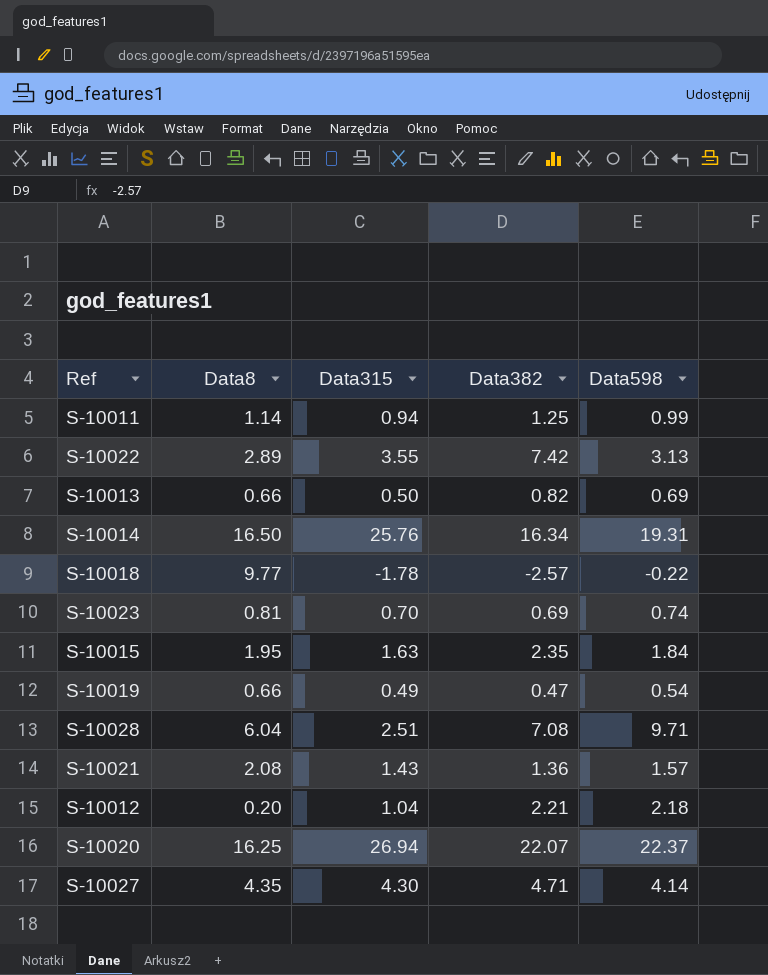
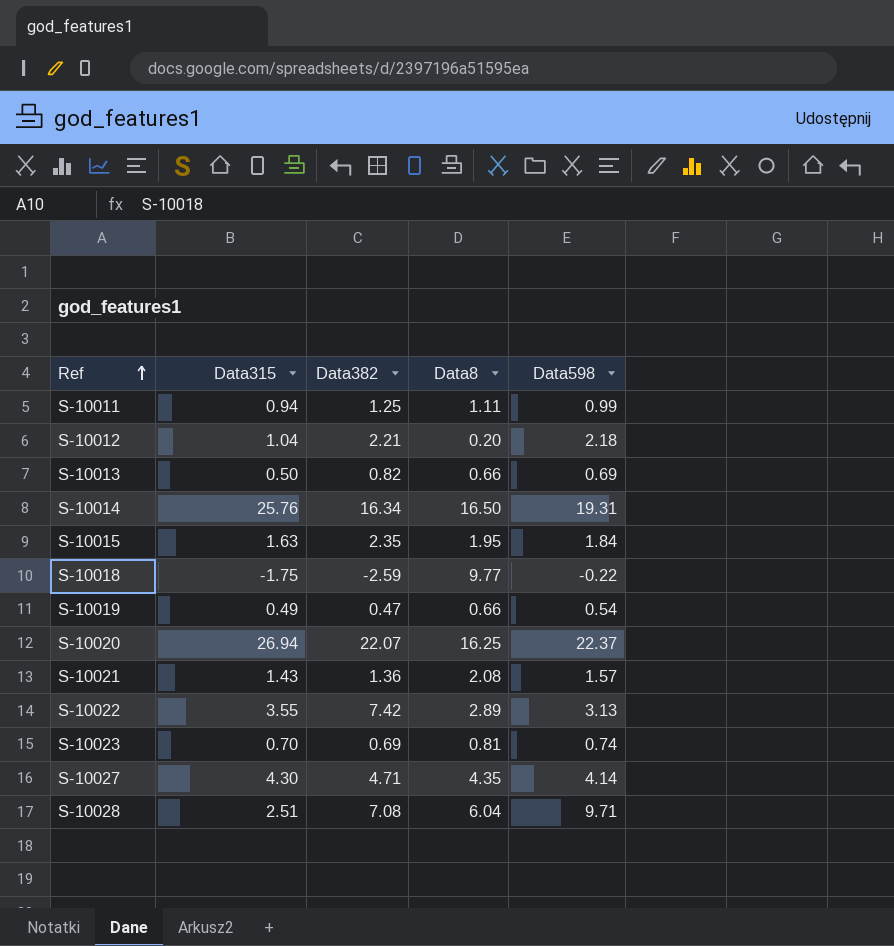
row order: none -> Ref ascending
column Data8 | position: 2 -> 4
S-10011 | Data8: 1.14 -> 1.11
S-10018 | Data315: -1.78 -> -1.75
S-10018 | Data382: -2.57 -> -2.59

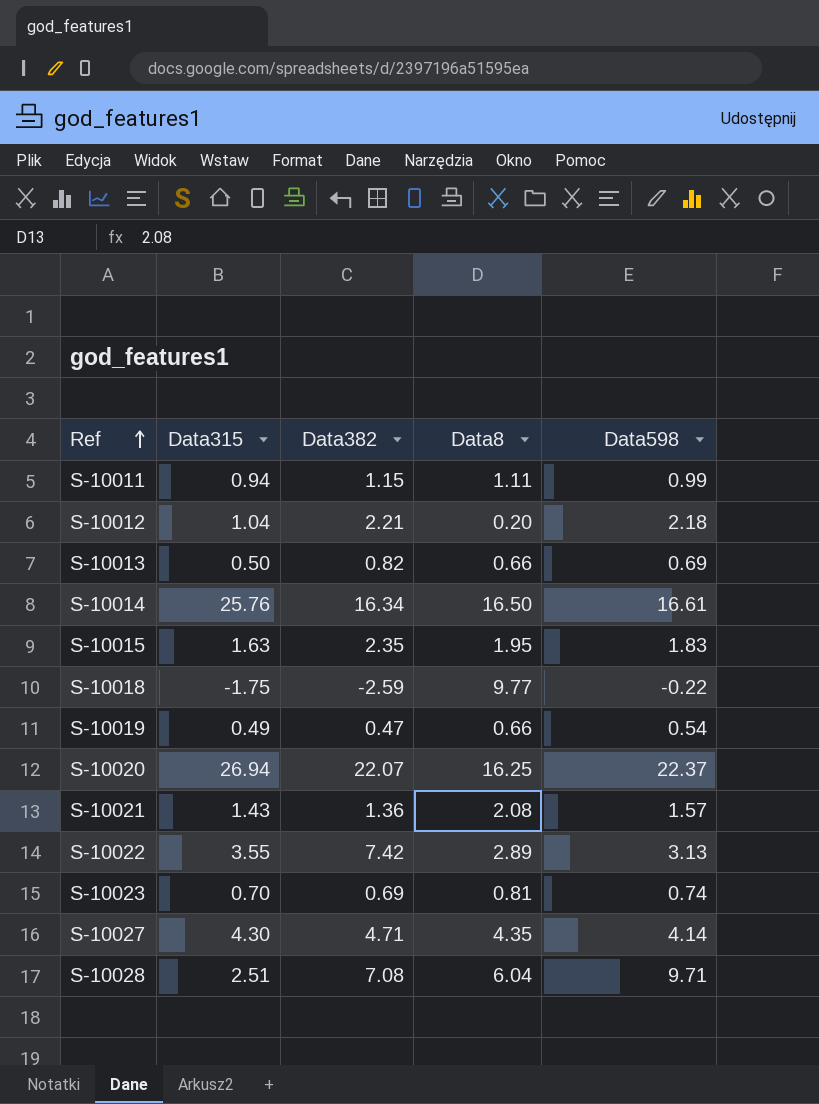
S-10011 | Data382: 1.25 -> 1.15
S-10014 | Data598: 19.31 -> 16.61
S-10015 | Data598: 1.84 -> 1.83

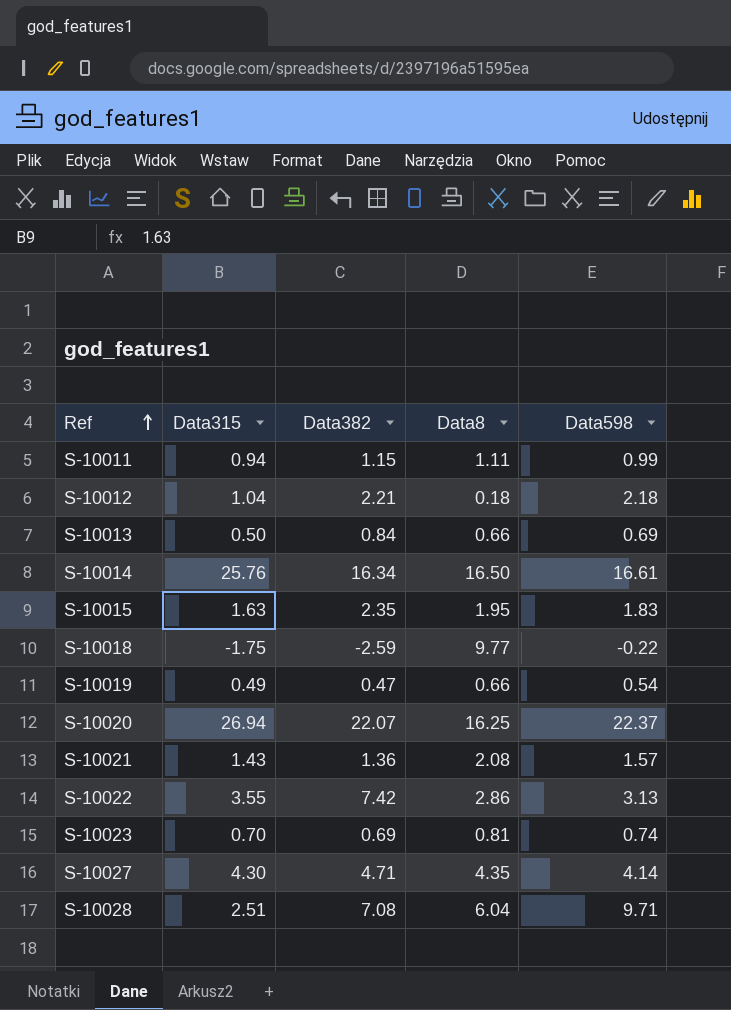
S-10012 | Data8: 0.20 -> 0.18
S-10013 | Data382: 0.82 -> 0.84
S-10022 | Data8: 2.89 -> 2.86

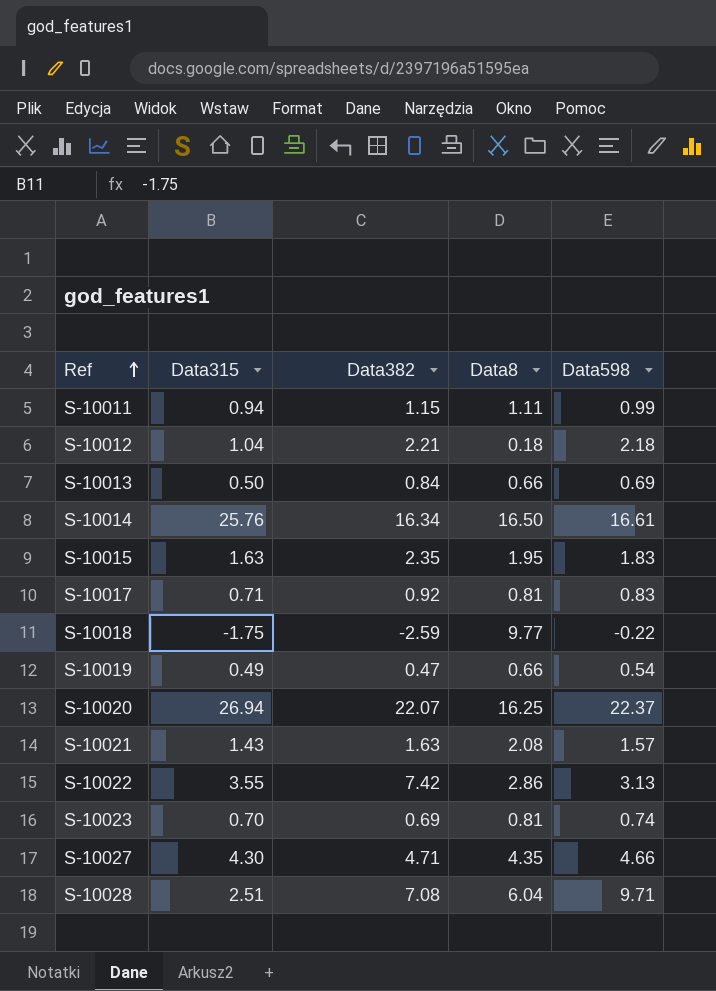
row S-10017: none -> 0.71 | 0.92 | 0.81 | 0.83
S-10021 | Data382: 1.36 -> 1.63
S-10027 | Data598: 4.14 -> 4.66

